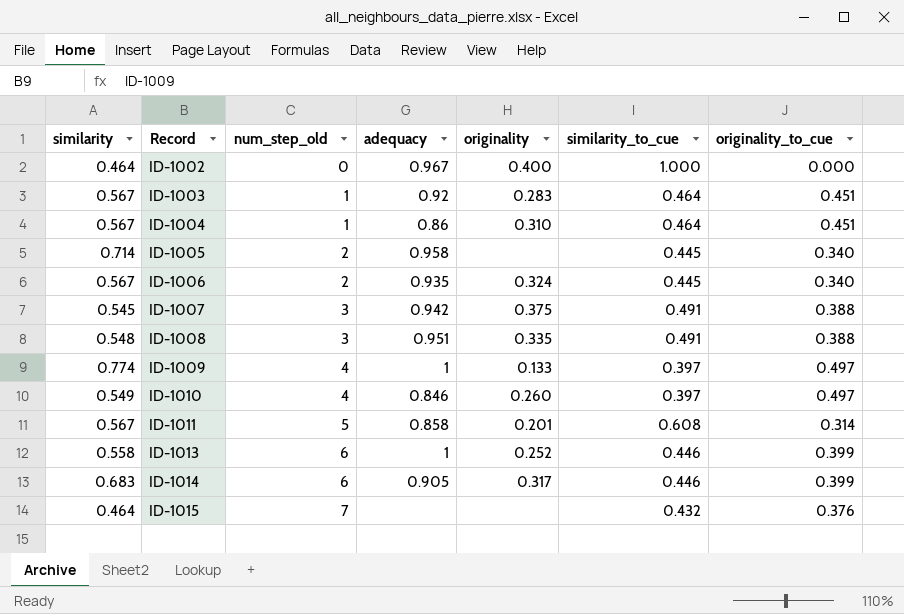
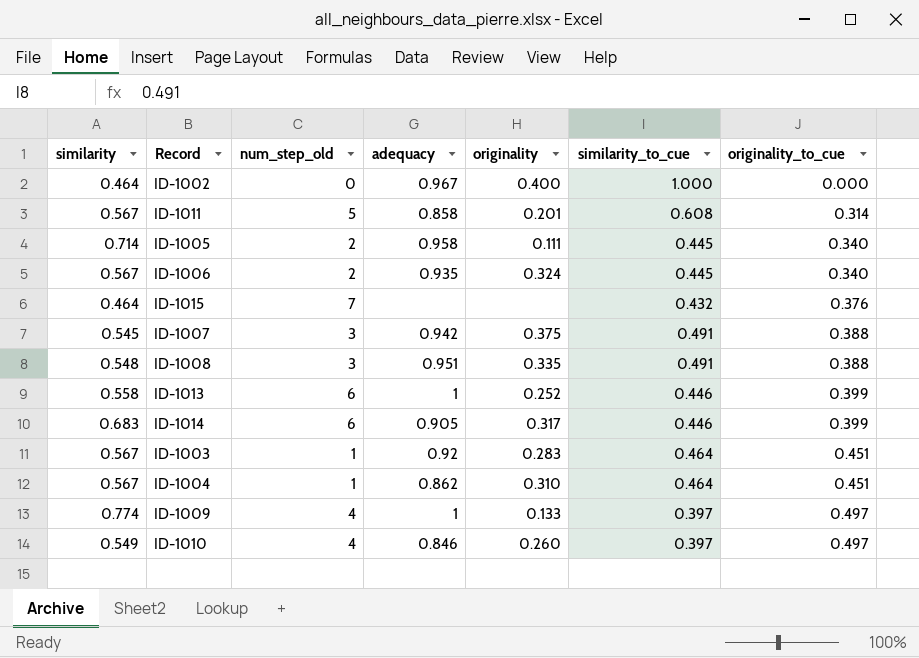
row order: Record ascending -> originality_to_cue ascending
ID-1005 | originality: none -> 0.111
ID-1004 | adequacy: 0.86 -> 0.862

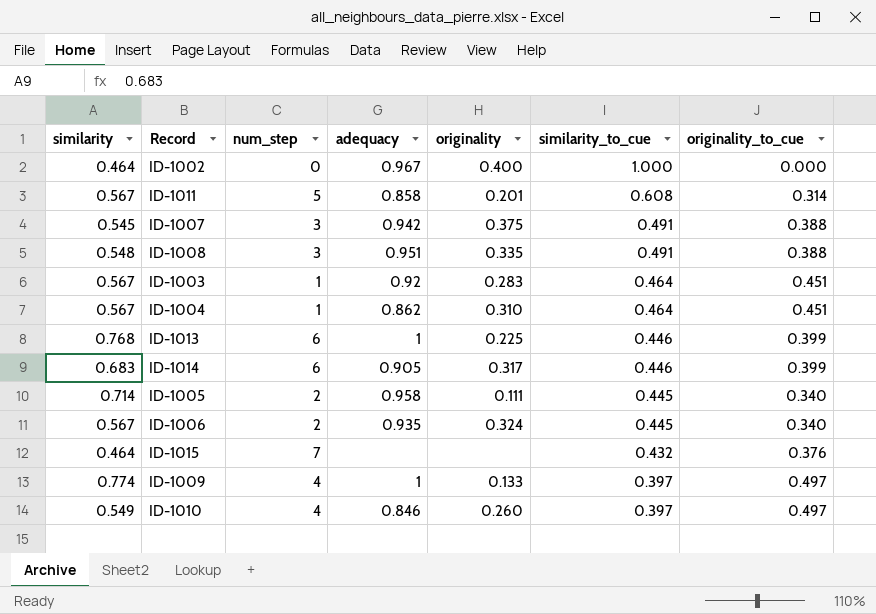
row order: originality_to_cue ascending -> similarity_to_cue descending
column name: num_step_old -> num_step
ID-1013 | similarity: 0.558 -> 0.768
ID-1013 | originality: 0.252 -> 0.225

